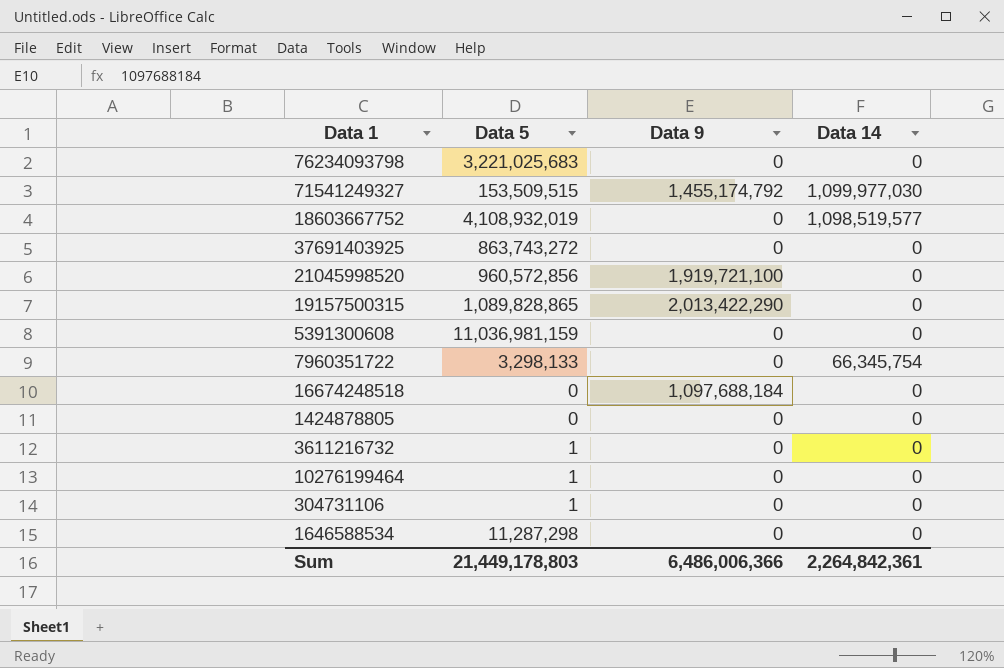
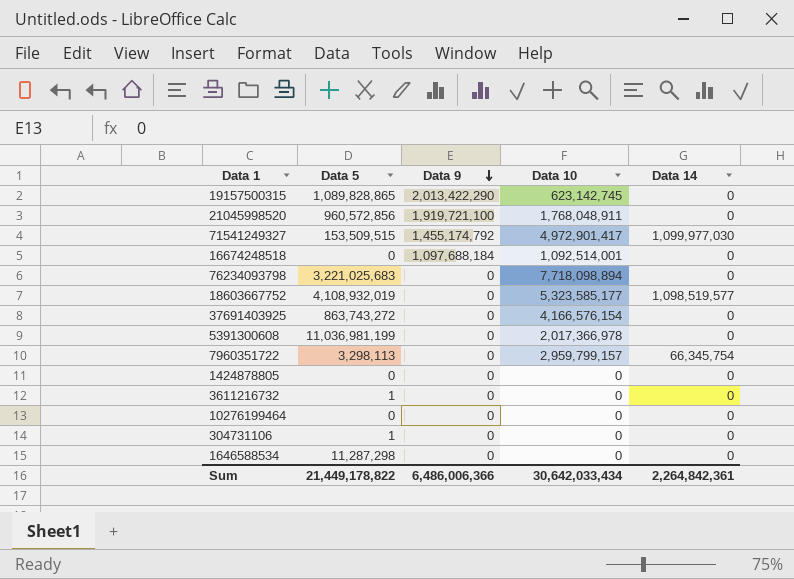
row order: none -> Data 9 descending
column Data 10 | position: none -> 4
5391300608 | Data 5: 11,036,981,159 -> 11,036,981,199
7960351722 | Data 5: 3,298,133 -> 3,298,113
10276199464 | Data 5: 1 -> 0
Sum | Data 5: 21,449,178,803 -> 21,449,178,822

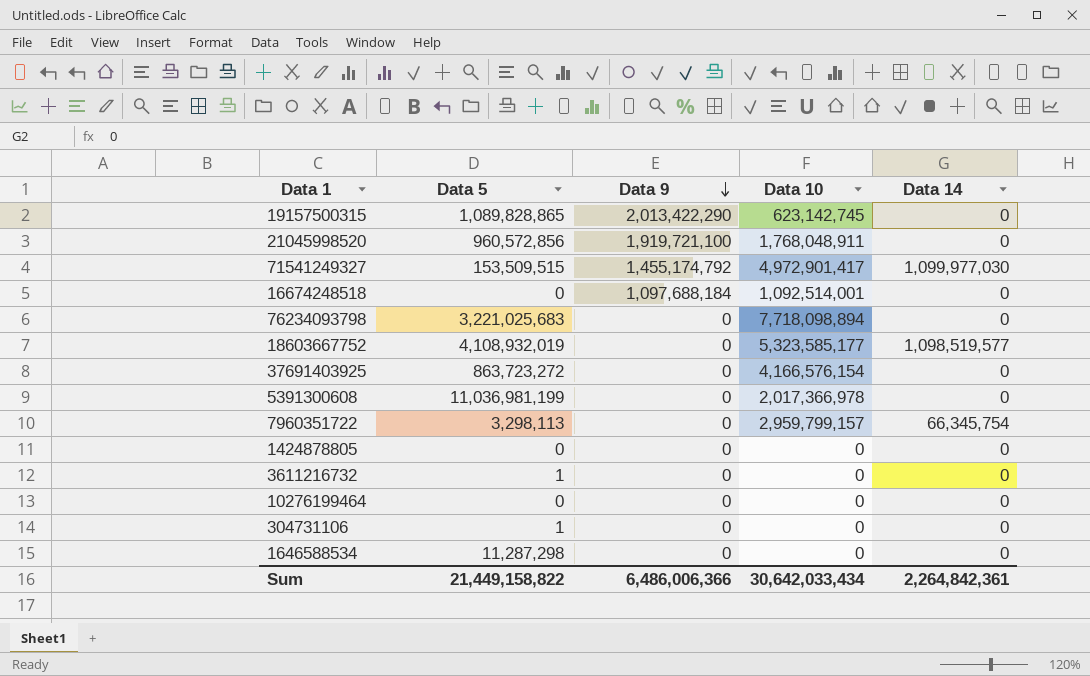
37691403925 | Data 5: 863,743,272 -> 863,723,272
Sum | Data 5: 21,449,178,822 -> 21,449,158,822

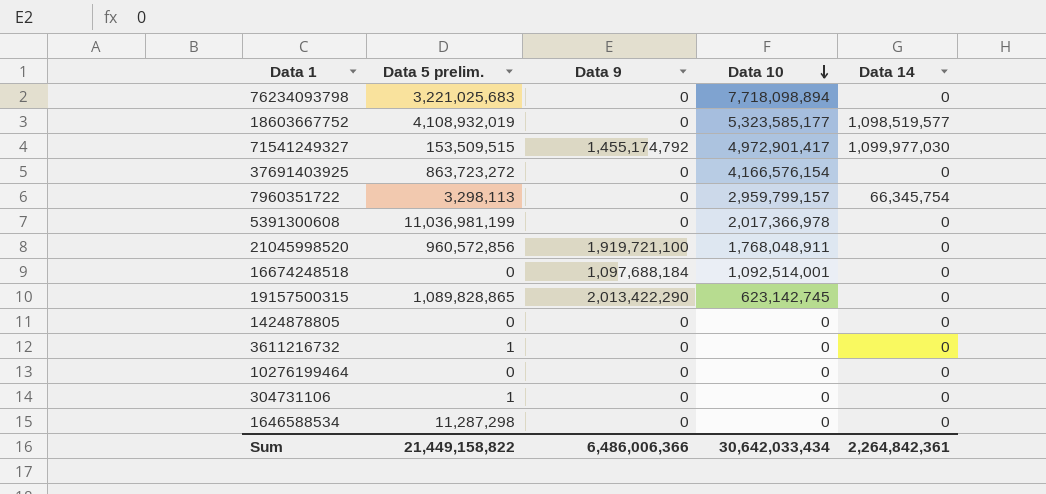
row order: Data 9 descending -> Data 10 descending
column name: Data 5 -> Data 5 prelim.

